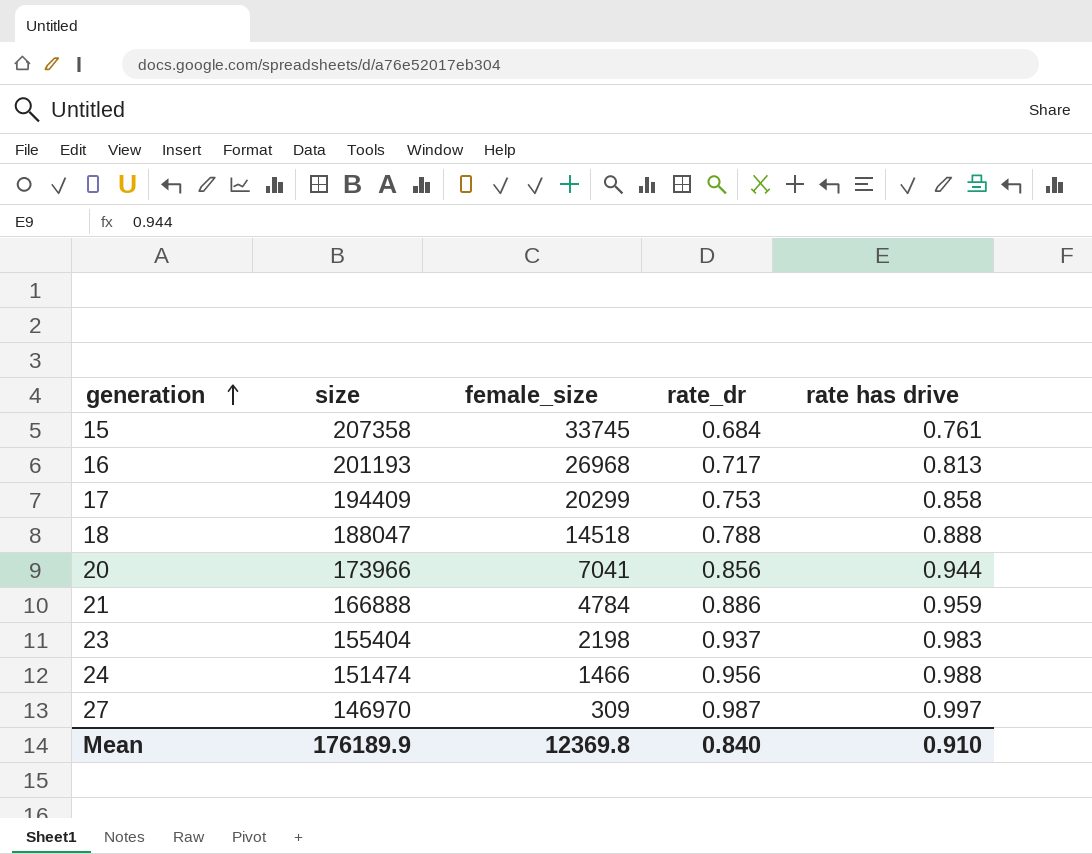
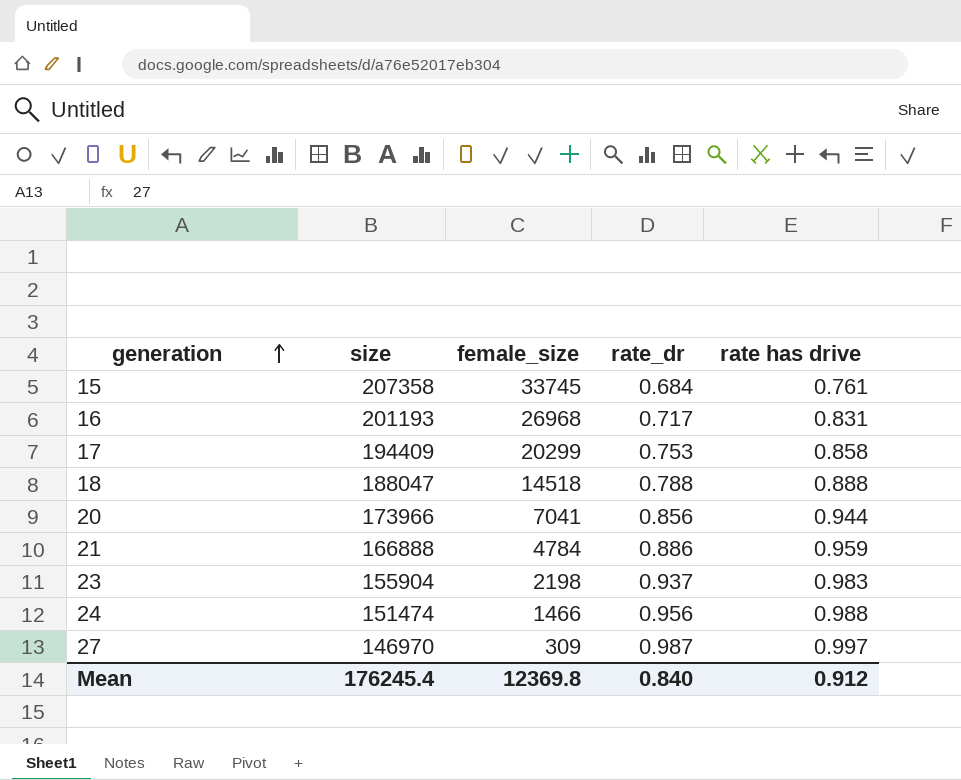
16 | rate has drive: 0.813 -> 0.831
23 | size: 155404 -> 155904
Mean | size: 176189.9 -> 176245.4
Mean | rate has drive: 0.910 -> 0.912

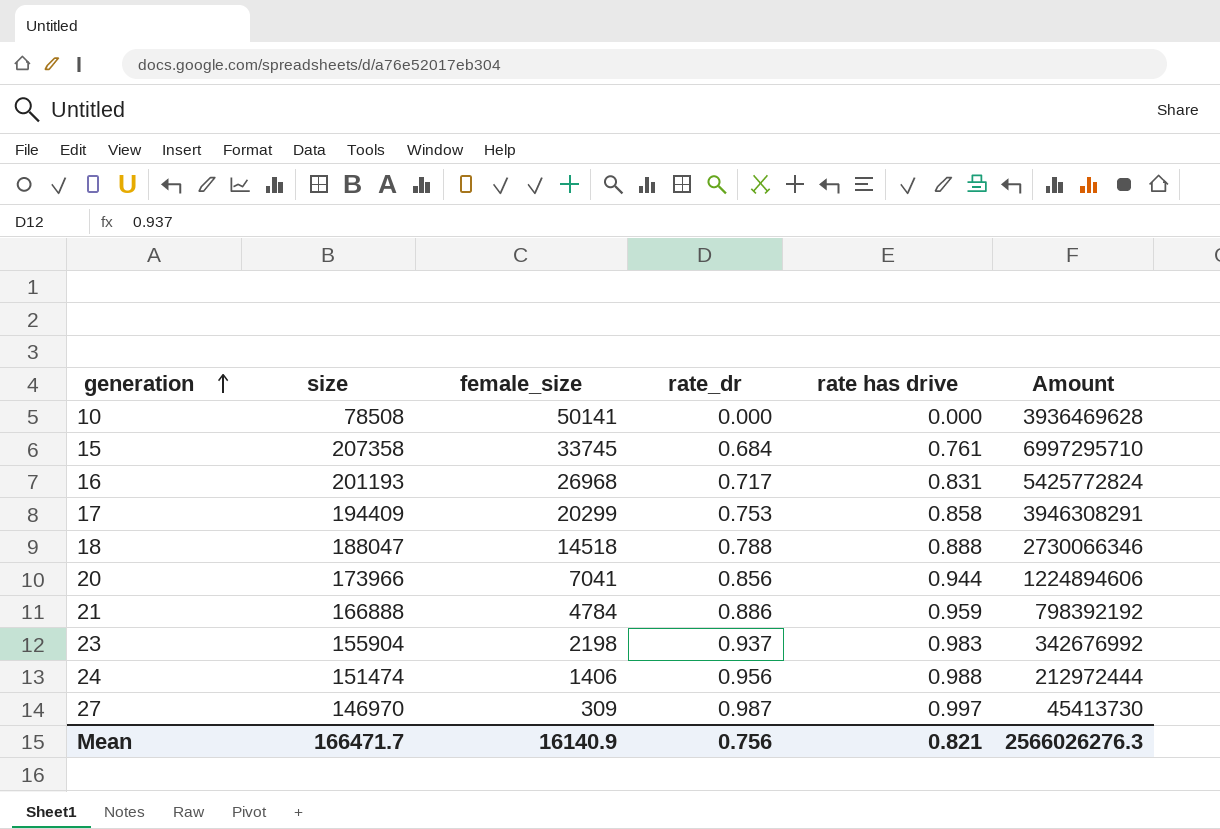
column Amount | formula: none -> [size] * [female_size]
row 10: none -> 78508 | 50141 | 0.000 | 0.000 | 3936469628
24 | female_size: 1466 -> 1406
Mean | size: 176245.4 -> 166471.7
Mean | female_size: 12369.8 -> 16140.9
Mean | rate_dr: 0.840 -> 0.756
Mean | rate has drive: 0.912 -> 0.821

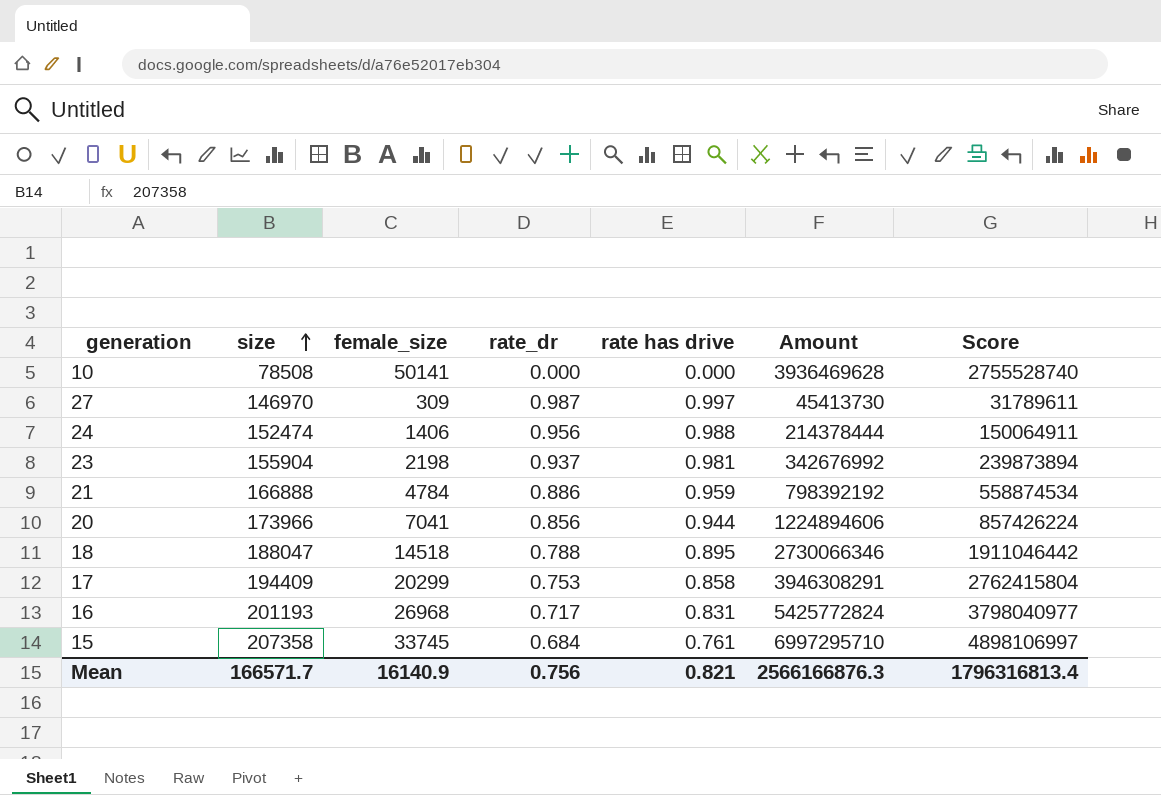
row order: generation ascending -> size ascending
column Score | formula: none -> [Amount] * 0.7
24 | size: 151474 -> 152474
24 | Amount: 212972444 -> 214378444
23 | rate has drive: 0.983 -> 0.981
18 | rate has drive: 0.888 -> 0.895
Mean | size: 166471.7 -> 166571.7
Mean | Amount: 2566026276.3 -> 2566166876.3

